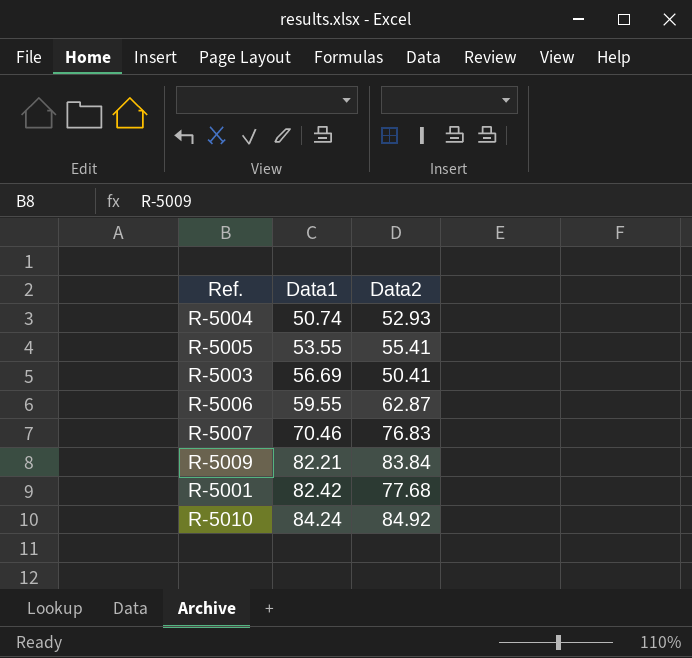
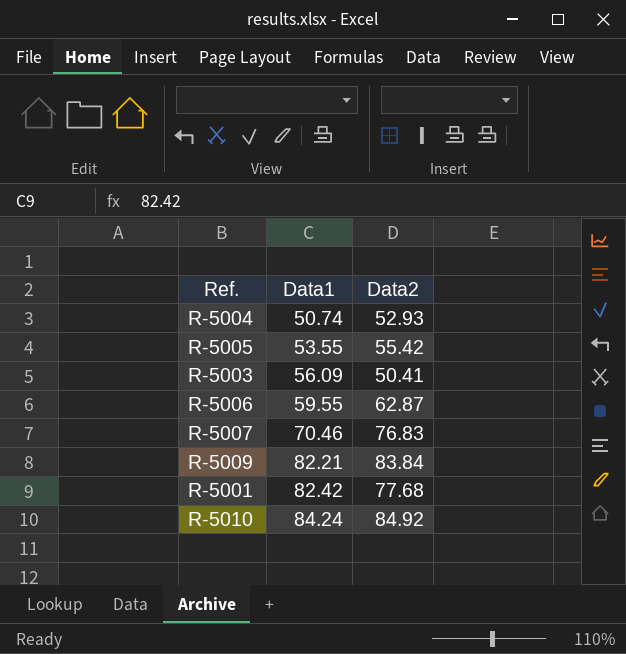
R-5005 | Data2: 55.41 -> 55.42
R-5003 | Data1: 56.69 -> 56.09

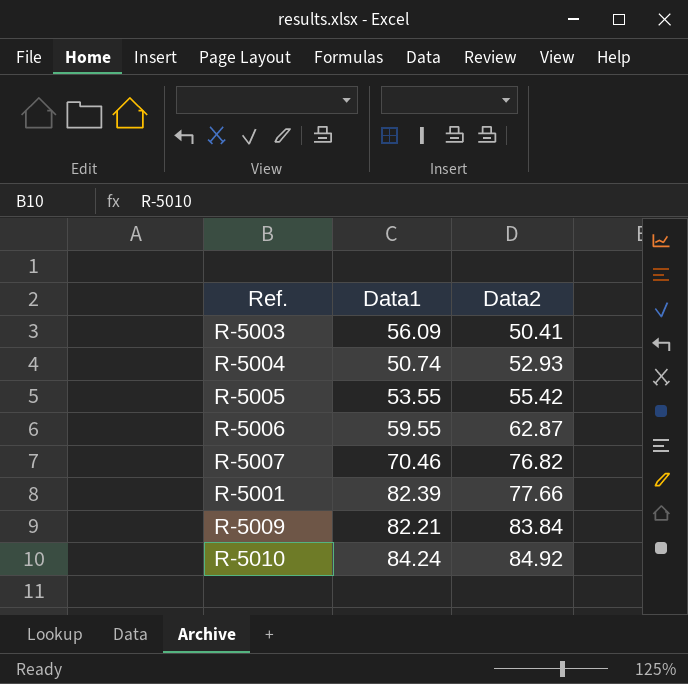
row order: Data1 ascending -> Data2 ascending
R-5007 | Data2: 76.83 -> 76.82
R-5001 | Data1: 82.42 -> 82.39
R-5001 | Data2: 77.68 -> 77.66

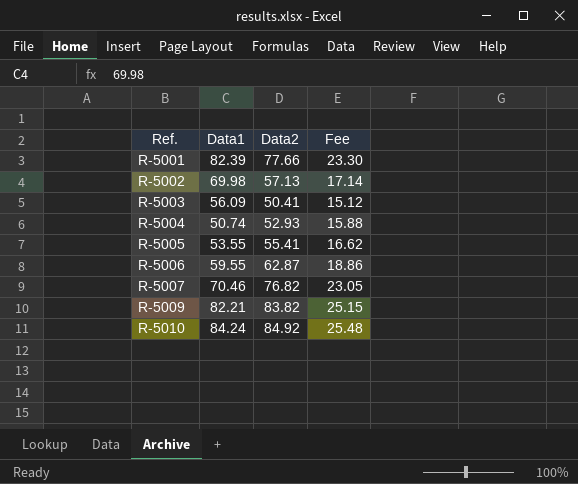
row order: Data2 ascending -> Ref. ascending
column Fee | formula: none -> [Data2] * 0.3
row R-5002: none -> 69.98 | 57.13 | 17.14
R-5005 | Data2: 55.42 -> 55.41
R-5009 | Data2: 83.84 -> 83.82

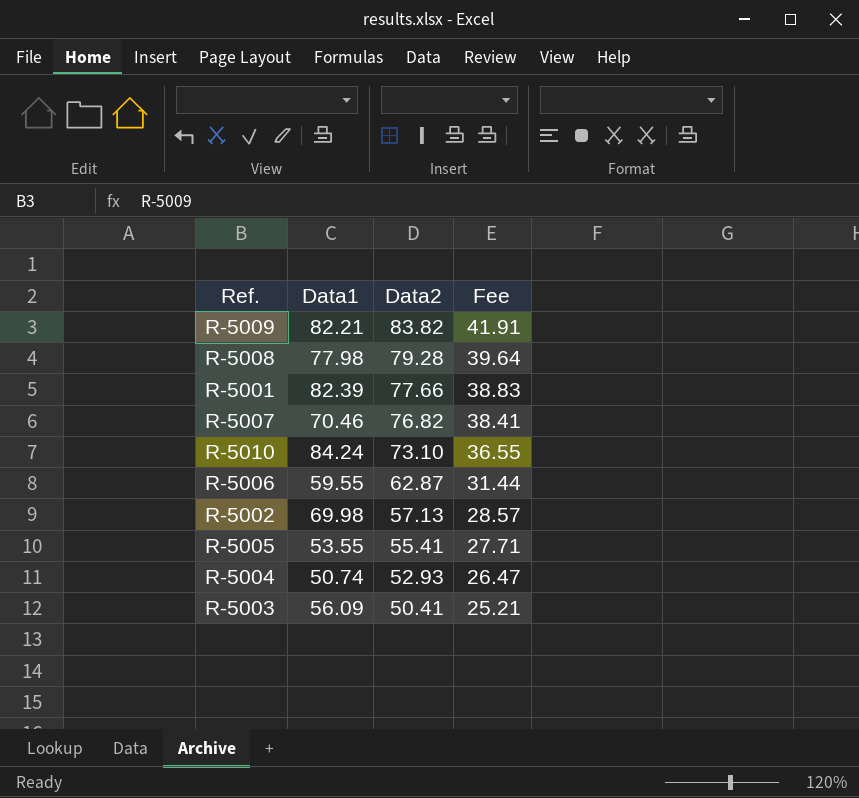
row order: Ref. ascending -> Data2 descending
column Fee | formula: [Data2] * 0.3 -> [Data2] * 0.5
row R-5008: none -> 77.98 | 79.28 | 39.64
R-5010 | Data2: 84.92 -> 73.10

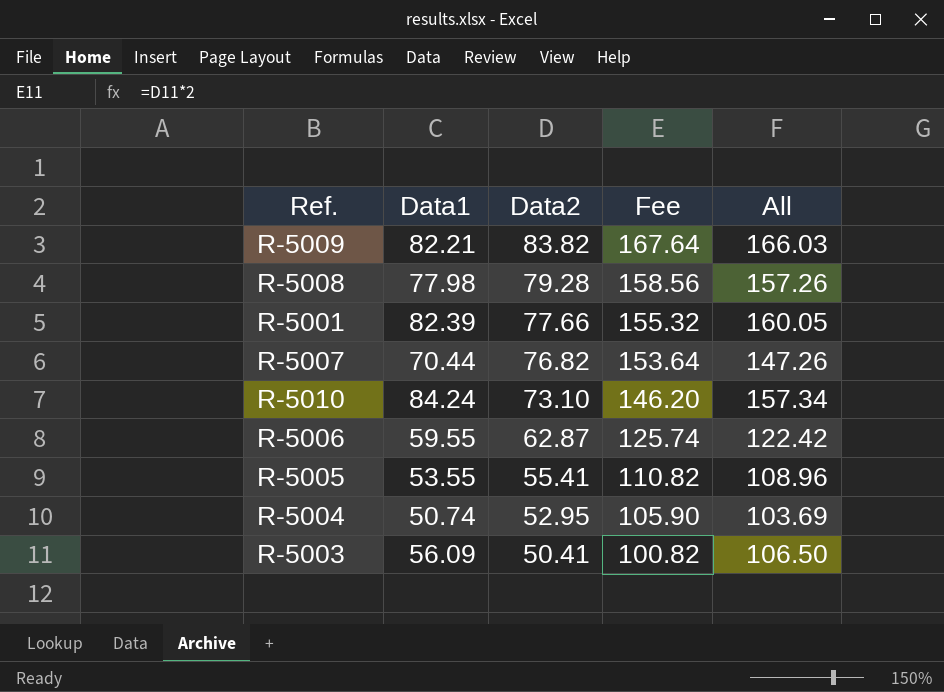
column Fee | formula: [Data2] * 0.5 -> [Data2] * 2
column All | formula: none -> [Data1] + [Data2]
row R-5002: 69.98 | 57.13 | 28.57 -> none
R-5007 | Data1: 70.46 -> 70.44
R-5004 | Data2: 52.93 -> 52.95

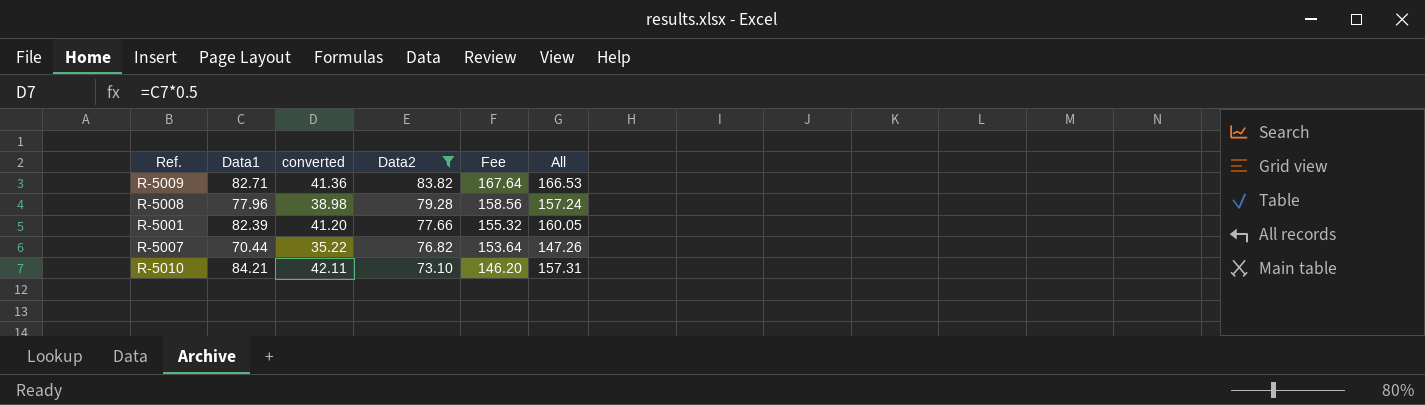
filter: none -> Data2 >= 73.10
column converted | formula: none -> [Data1] * 0.5
R-5009 | Data1: 82.21 -> 82.71
R-5009 | All: 166.03 -> 166.53
R-5008 | Data1: 77.98 -> 77.96
R-5008 | All: 157.26 -> 157.24
R-5010 | Data1: 84.24 -> 84.21
R-5010 | All: 157.34 -> 157.31

